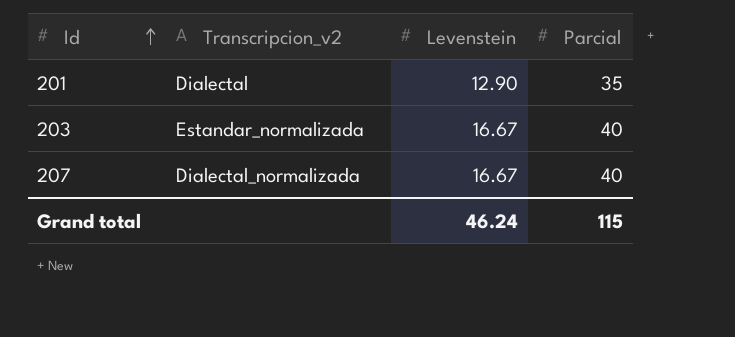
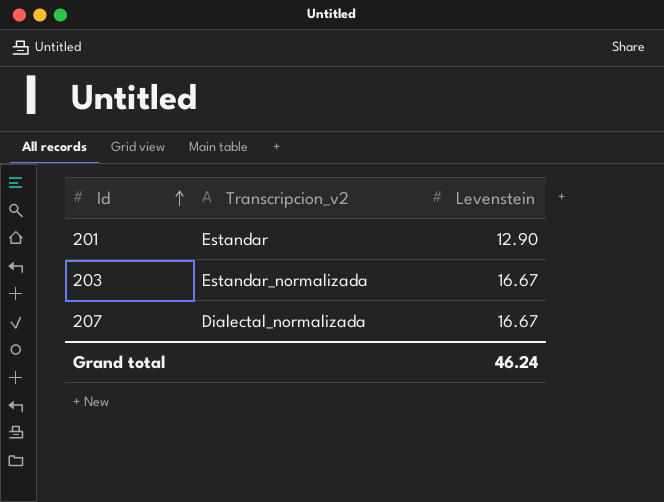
column Parcial | position: 4 -> none
201 | Transcripcion_v2: Dialectal -> Estandar

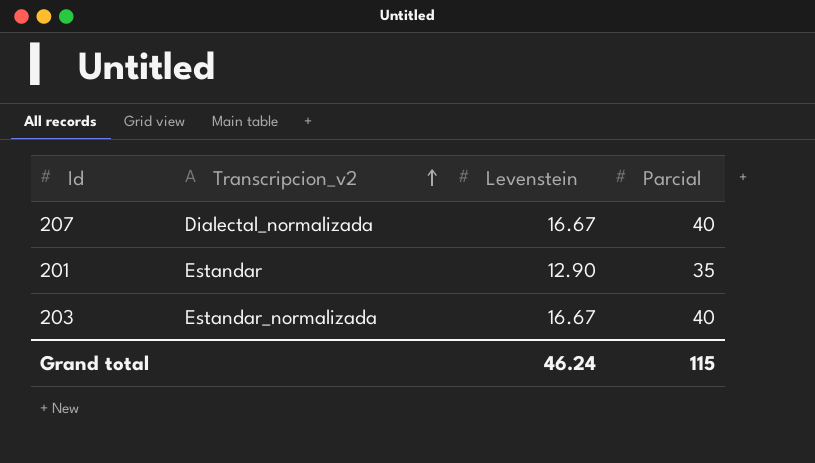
row order: Id ascending -> Transcripcion_v2 ascending
column Parcial | position: none -> 4

